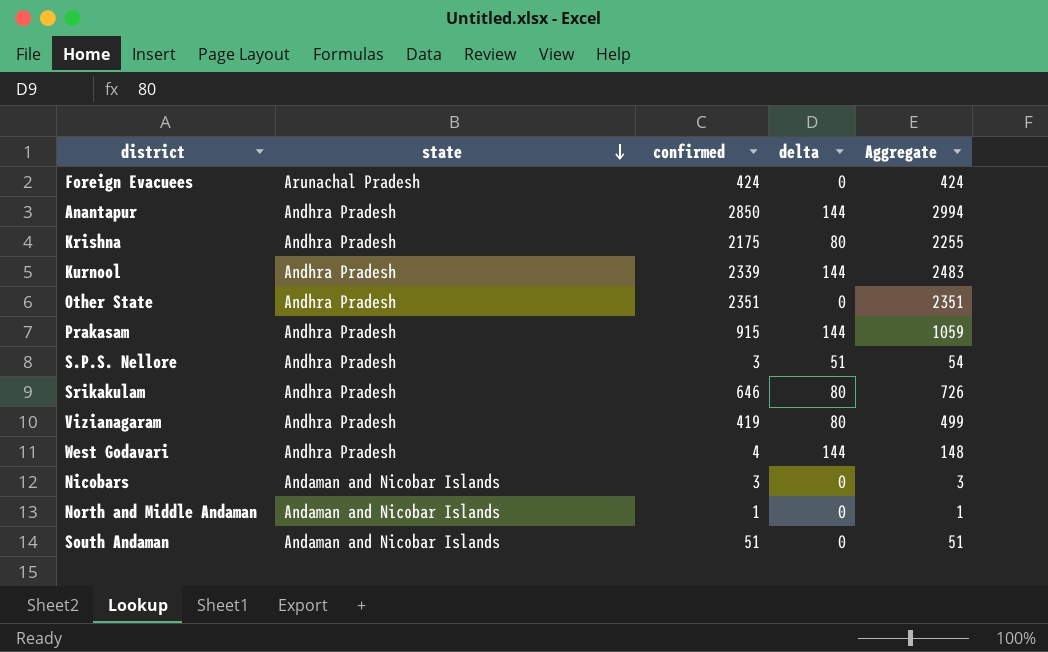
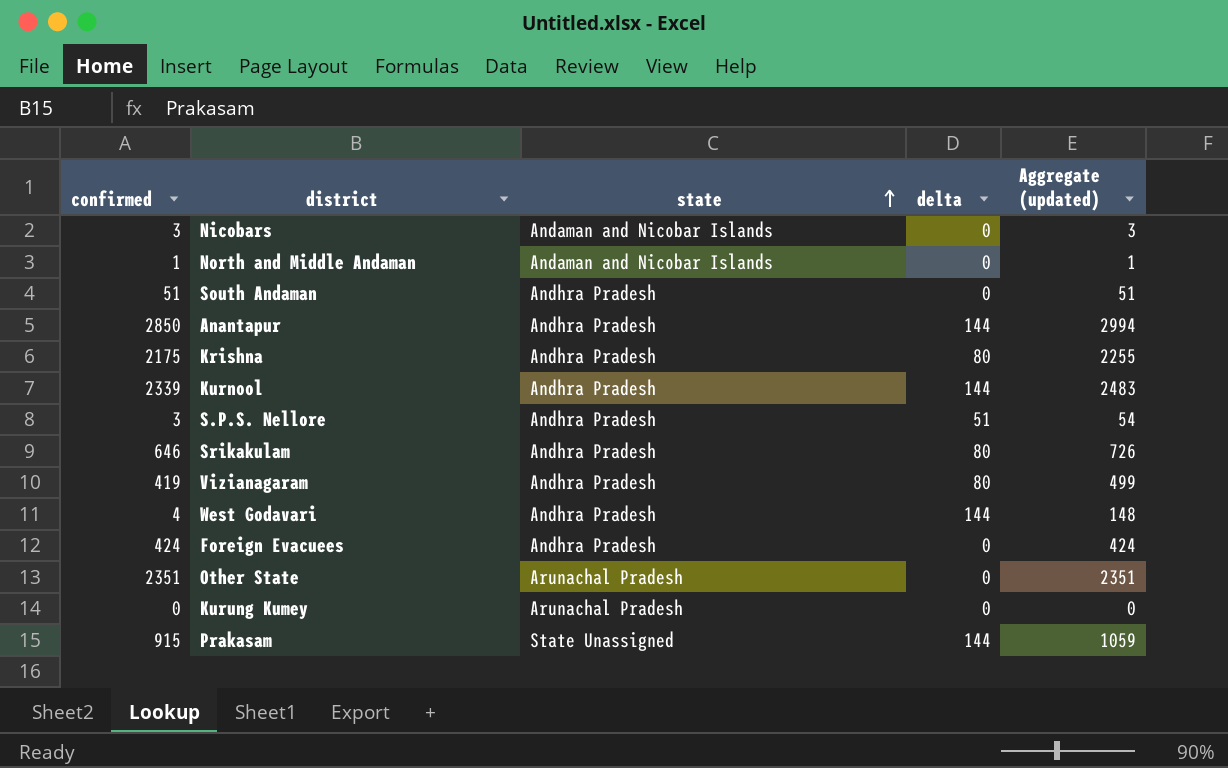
row order: state descending -> state ascending
column confirmed | position: 3 -> 1
column name: Aggregate -> Aggregate (updated)
South Andaman | state: Andaman and Nicobar Islands -> Andhra Pradesh
Foreign Evacuees | state: Arunachal Pradesh -> Andhra Pradesh
Other State | state: Andhra Pradesh -> Arunachal Pradesh
row Kurung Kumey: none -> 0 | Arunachal Pradesh | 0 | 0
Prakasam | state: Andhra Pradesh -> State Unassigned

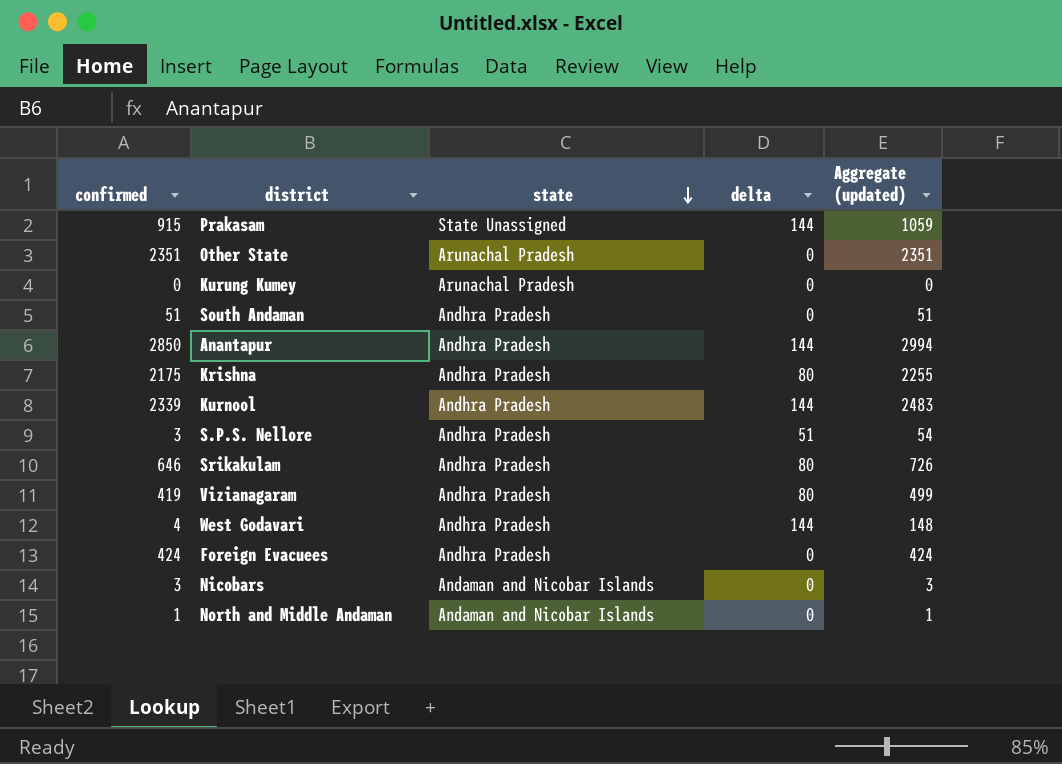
row order: state ascending -> state descending

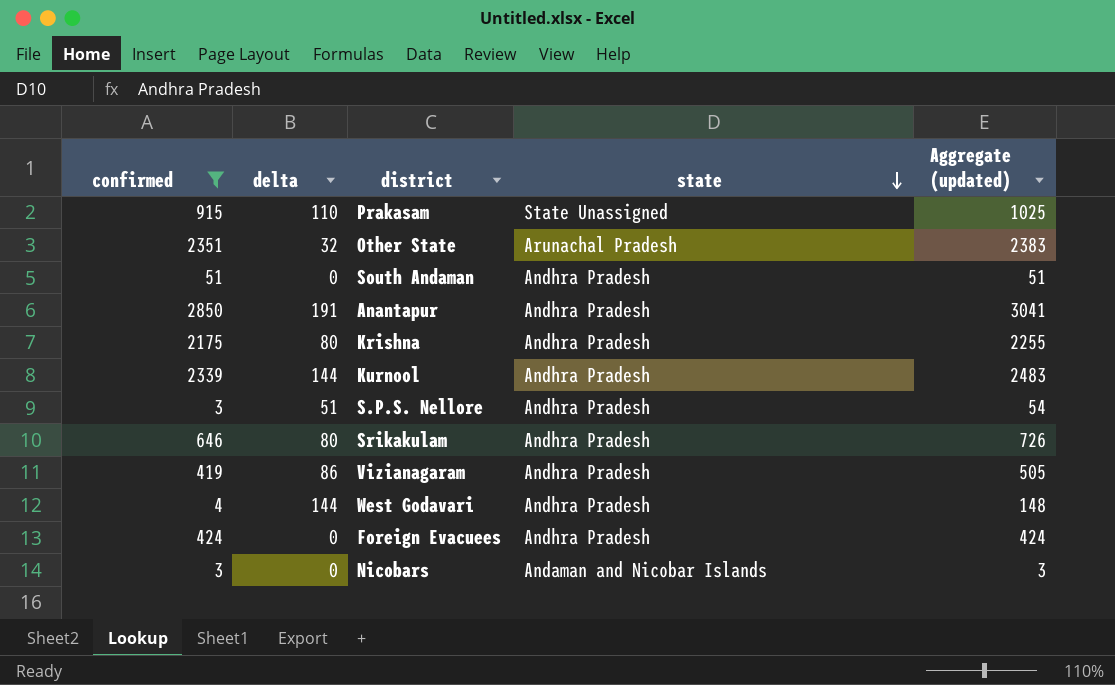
filter: none -> confirmed >= 3
column delta | position: 4 -> 2
Prakasam | delta: 144 -> 110
Prakasam | Aggregate (updated): 1059 -> 1025
Other State | delta: 0 -> 32
Other State | Aggregate (updated): 2351 -> 2383
Anantapur | delta: 144 -> 191
Anantapur | Aggregate (updated): 2994 -> 3041
Vizianagaram | delta: 80 -> 86
Vizianagaram | Aggregate (updated): 499 -> 505

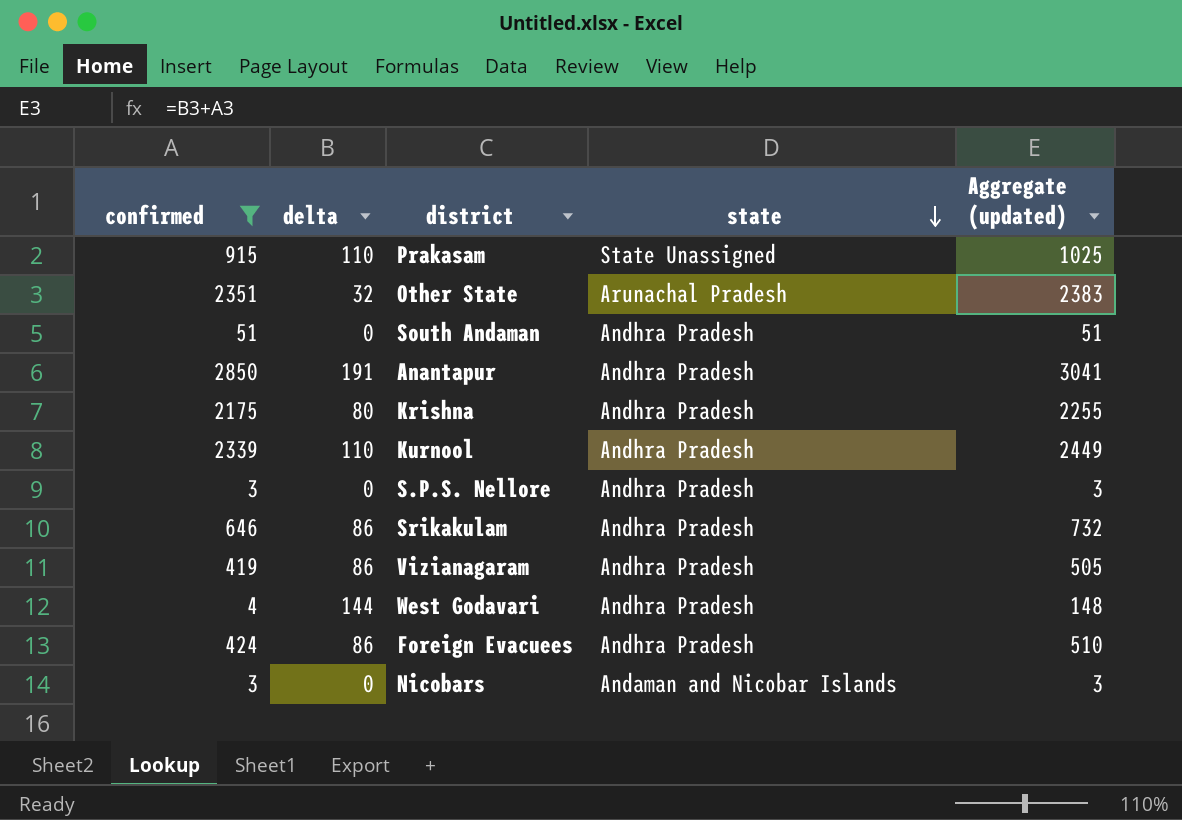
Kurnool | delta: 144 -> 110
Kurnool | Aggregate (updated): 2483 -> 2449
S.P.S. Nellore | delta: 51 -> 0
S.P.S. Nellore | Aggregate (updated): 54 -> 3
Srikakulam | delta: 80 -> 86
Srikakulam | Aggregate (updated): 726 -> 732
Foreign Evacuees | delta: 0 -> 86
Foreign Evacuees | Aggregate (updated): 424 -> 510

